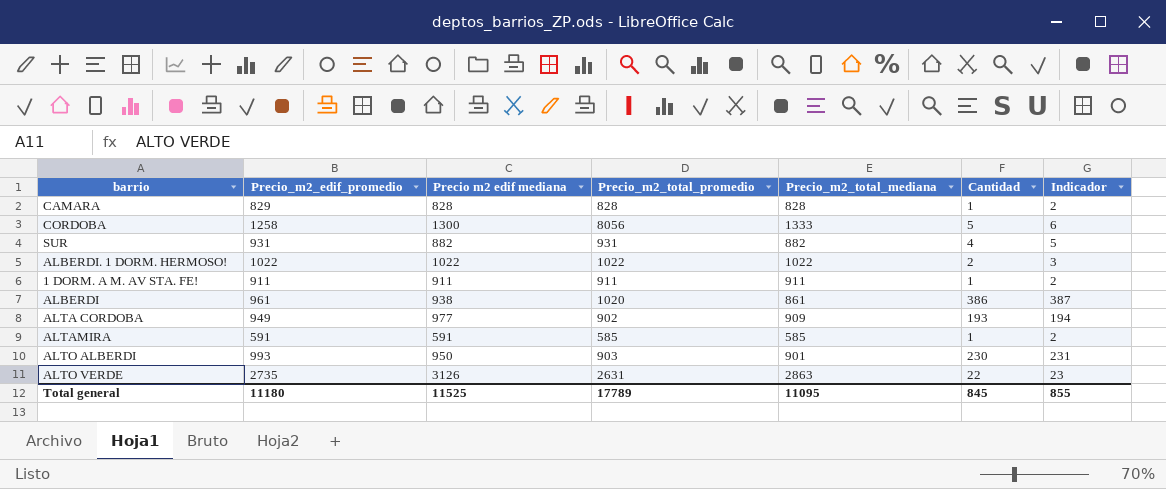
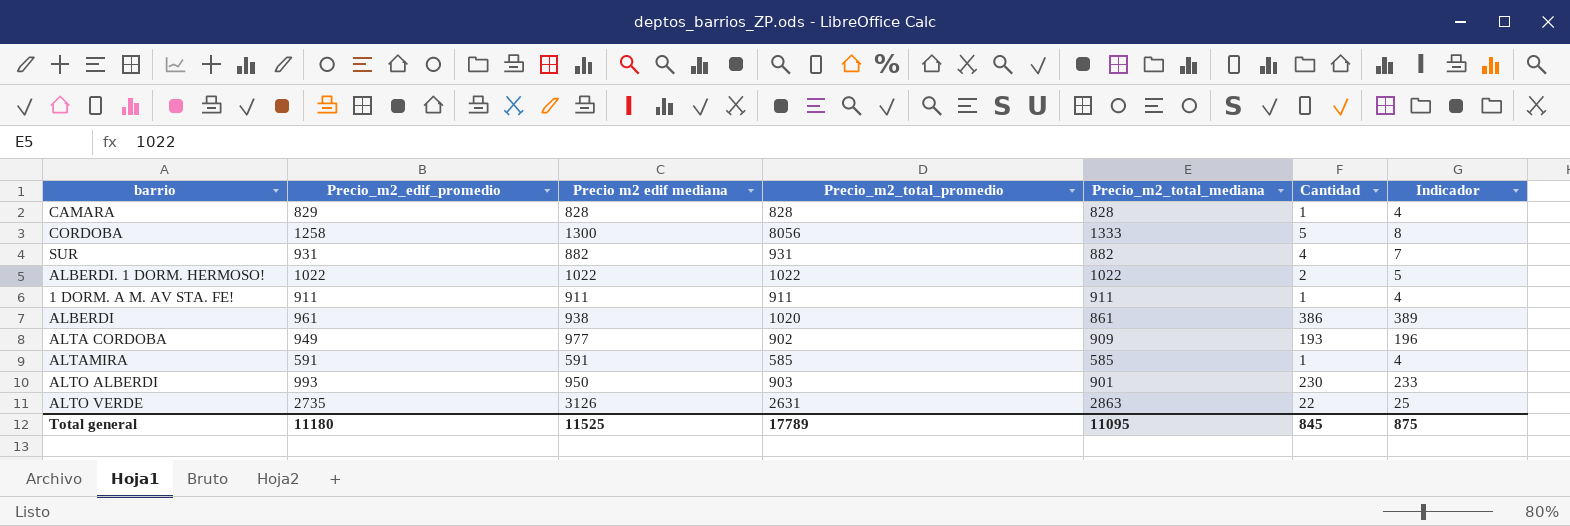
column Indicador | formula: [Cantidad] + 1 -> [Cantidad] + 3
Total general | Indicador: 855 -> 875

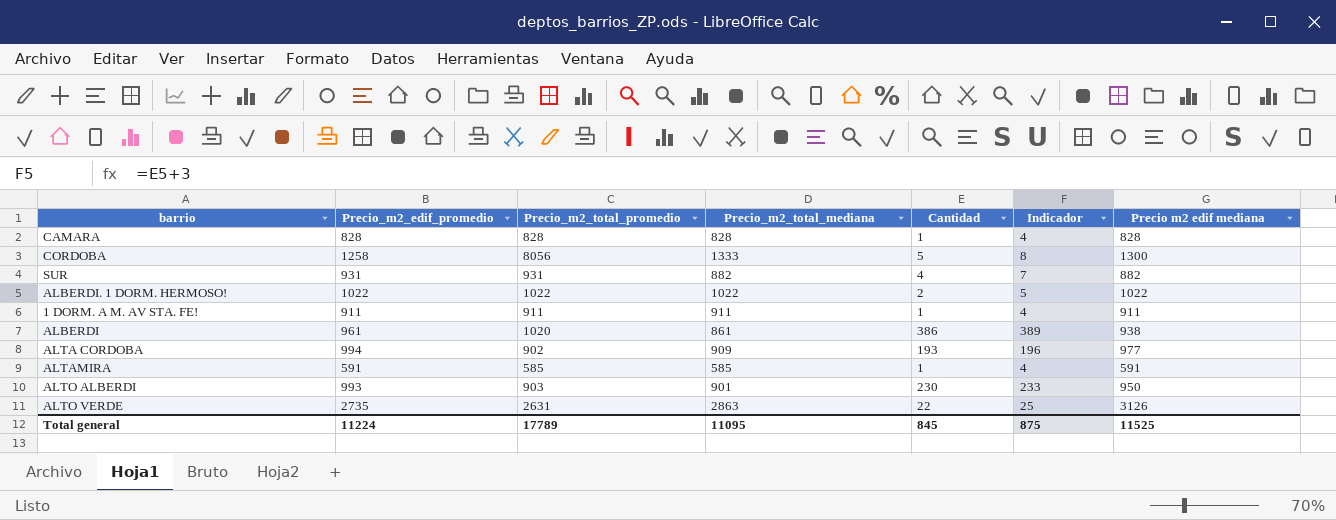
column Precio m2 edif mediana | position: 3 -> 7
CAMARA | Precio_m2_edif_promedio: 829 -> 828
ALTA CORDOBA | Precio_m2_edif_promedio: 949 -> 994
Total general | Precio_m2_edif_promedio: 11180 -> 11224

